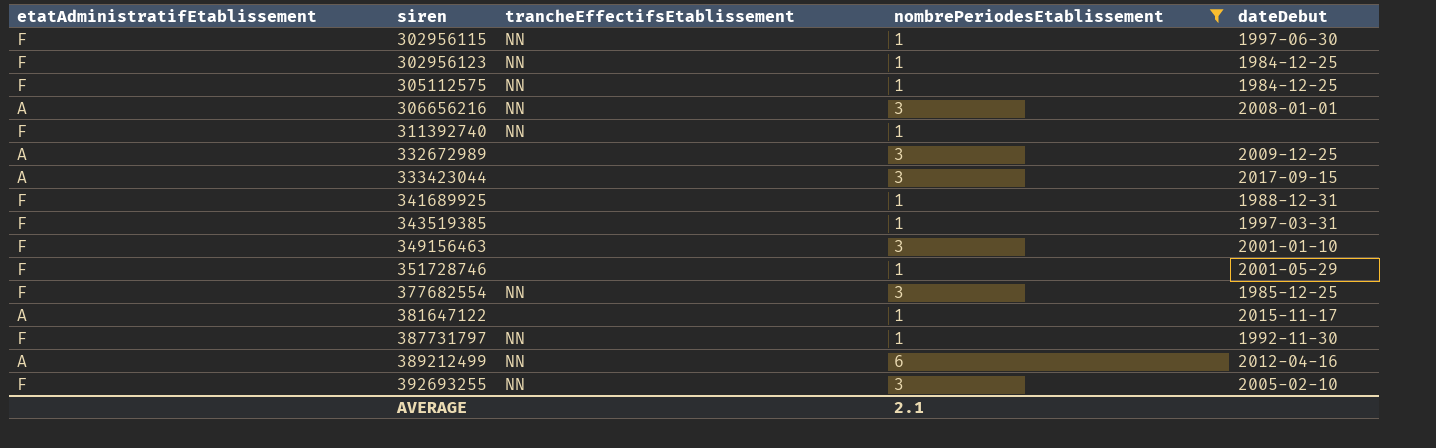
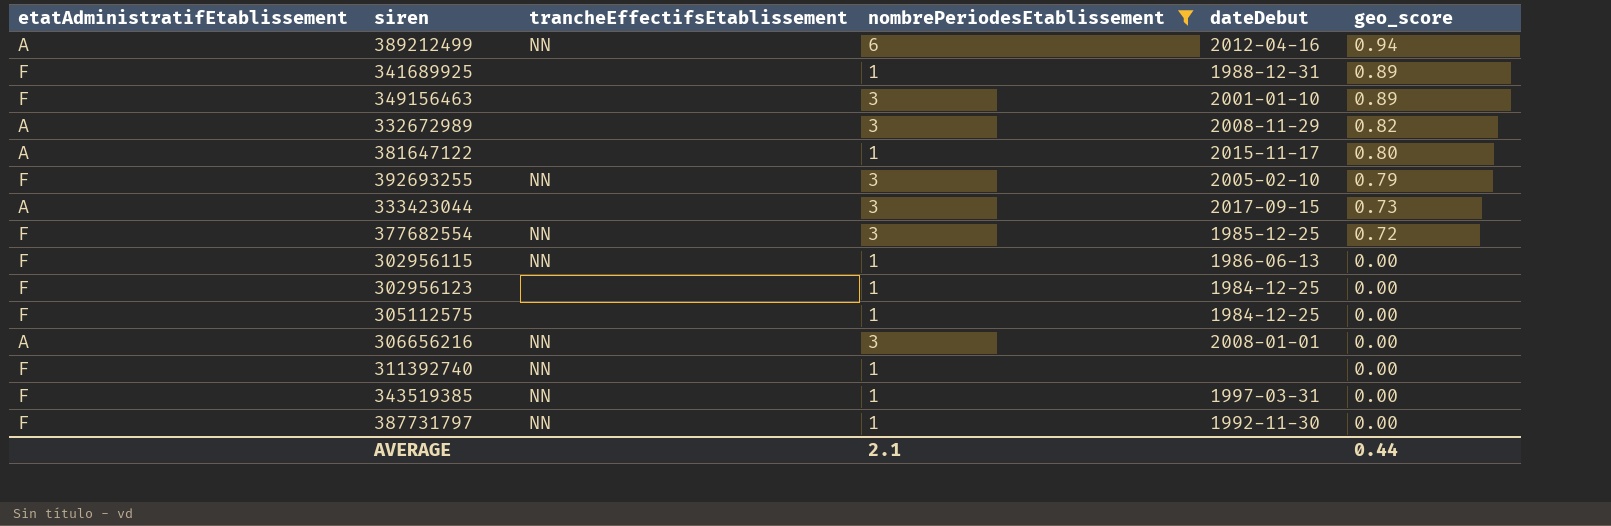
row order: siren ascending -> geo_score descending
column geo_score | position: none -> 6
row 351728746: F | none | 1 | 2001-05-29 -> none
332672989 | dateDebut: 2009-12-25 -> 2008-11-29
302956115 | dateDebut: 1997-06-30 -> 1986-06-13
302956123 | trancheEffectifsEtablissement: NN -> none
305112575 | trancheEffectifsEtablissement: NN -> none
343519385 | trancheEffectifsEtablissement: none -> NN

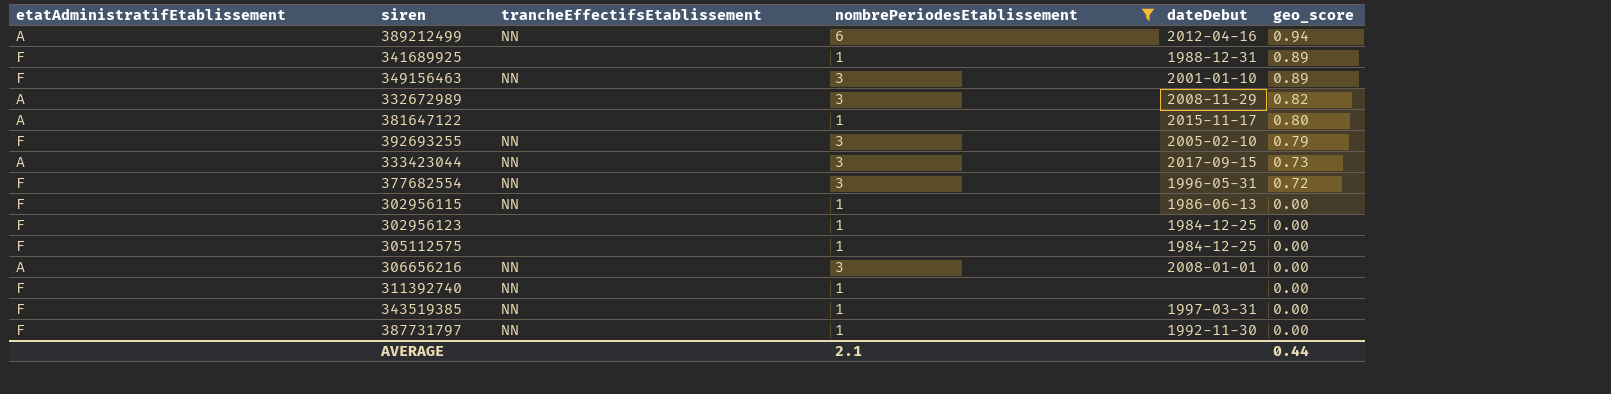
349156463 | trancheEffectifsEtablissement: none -> NN
333423044 | trancheEffectifsEtablissement: none -> NN
377682554 | dateDebut: 1985-12-25 -> 1996-05-31

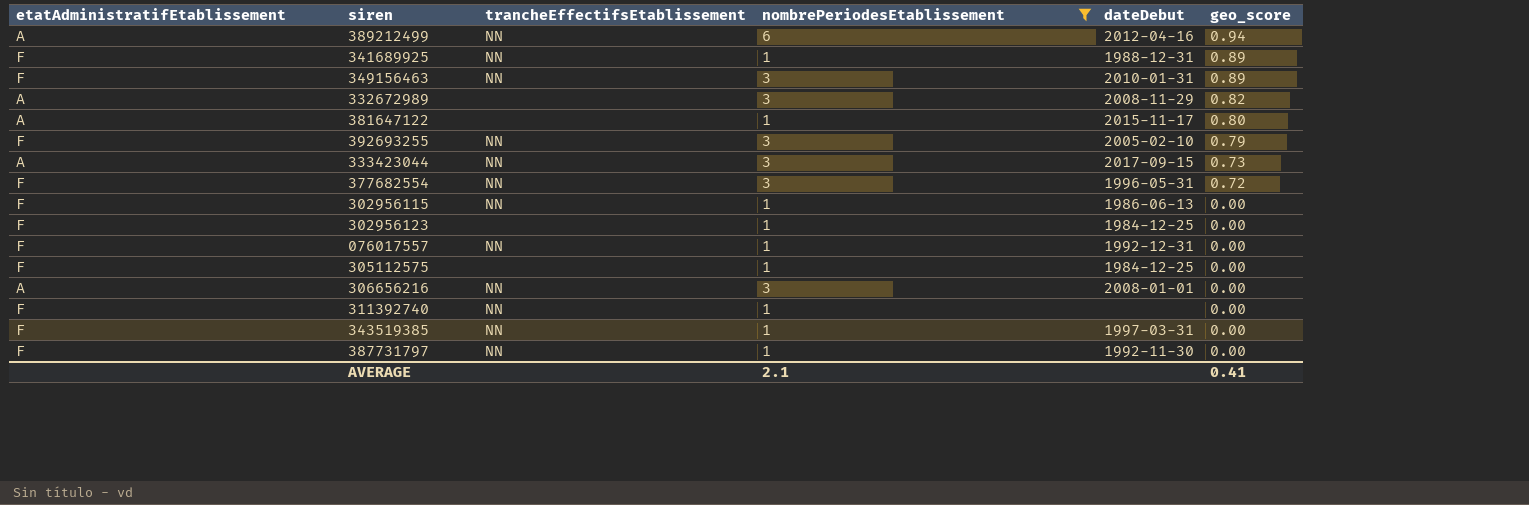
341689925 | trancheEffectifsEtablissement: none -> NN
349156463 | dateDebut: 2001-01-10 -> 2010-01-31
row 076017557: none -> F | NN | 1 | 1992-12-31 | 0.00
AVERAGE | geo_score: 0.44 -> 0.41

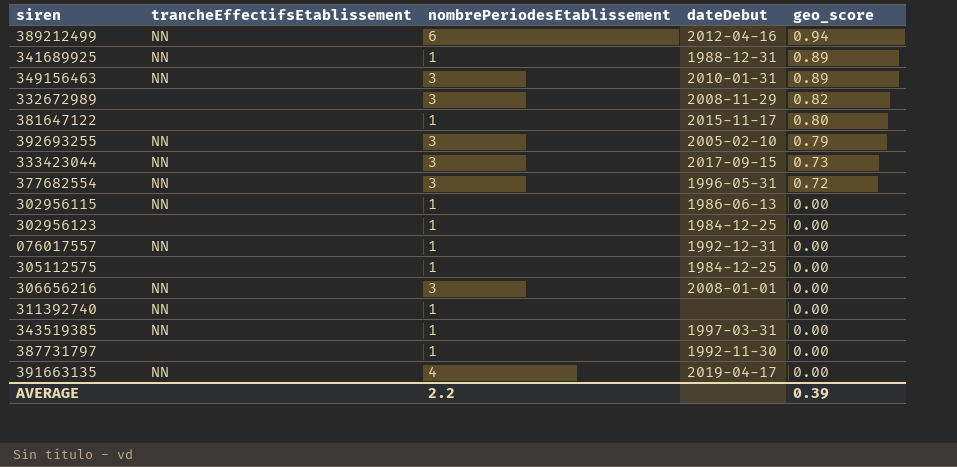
filter: nombrePeriodesEtablissement != 4 -> none
column etatAdministratifEtablissement | position: 1 -> none
387731797 | trancheEffectifsEtablissement: NN -> none
AVERAGE | nombrePeriodesEtablissement: 2.1 -> 2.2
AVERAGE | geo_score: 0.41 -> 0.39

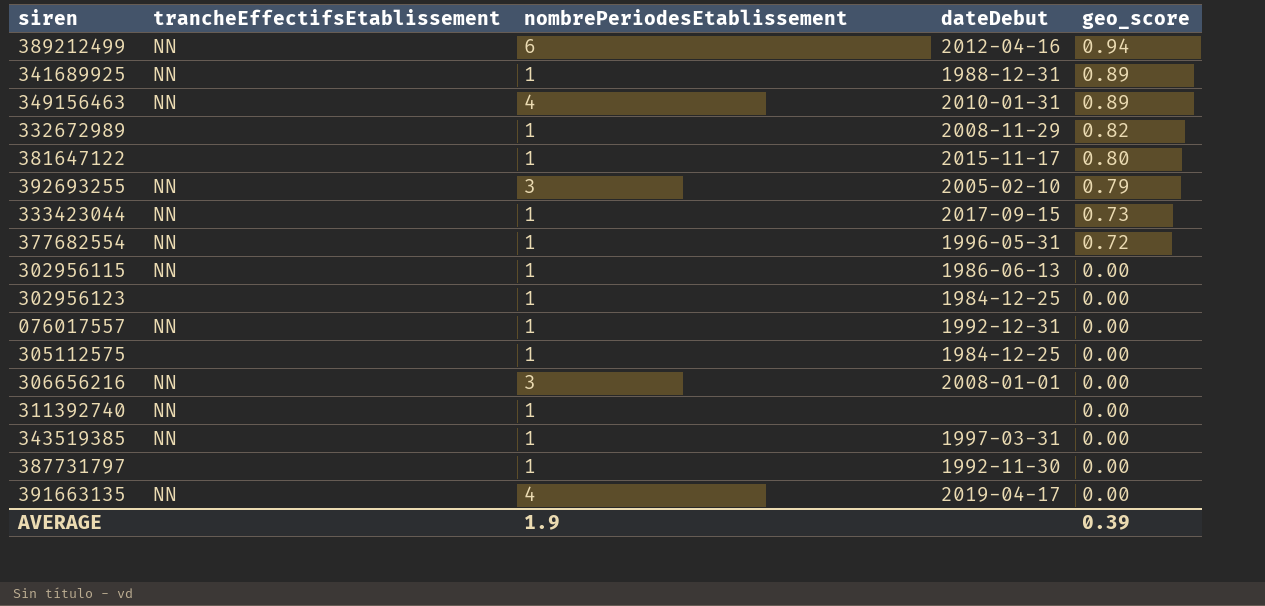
349156463 | nombrePeriodesEtablissement: 3 -> 4
332672989 | nombrePeriodesEtablissement: 3 -> 1
333423044 | nombrePeriodesEtablissement: 3 -> 1
377682554 | nombrePeriodesEtablissement: 3 -> 1
AVERAGE | nombrePeriodesEtablissement: 2.2 -> 1.9

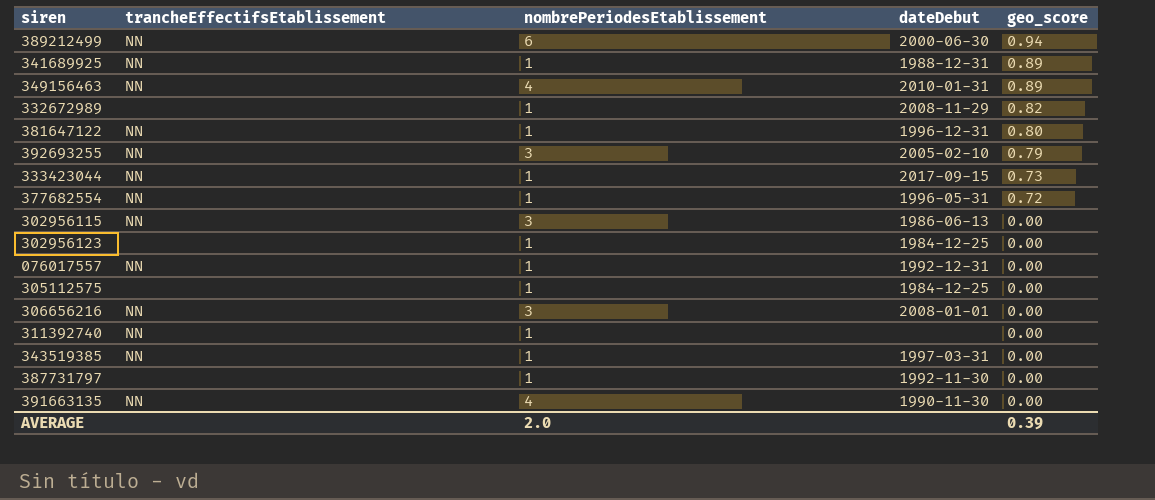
389212499 | dateDebut: 2012-04-16 -> 2000-06-30
381647122 | trancheEffectifsEtablissement: none -> NN
381647122 | dateDebut: 2015-11-17 -> 1996-12-31
302956115 | nombrePeriodesEtablissement: 1 -> 3
391663135 | dateDebut: 2019-04-17 -> 1990-11-30
AVERAGE | nombrePeriodesEtablissement: 1.9 -> 2.0

